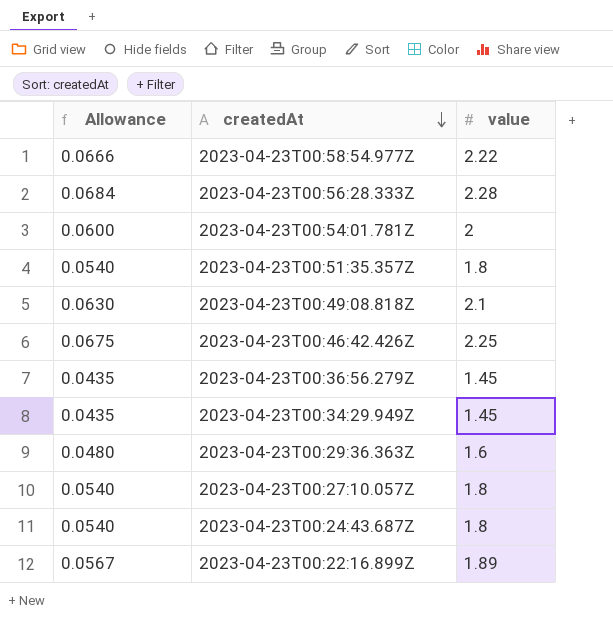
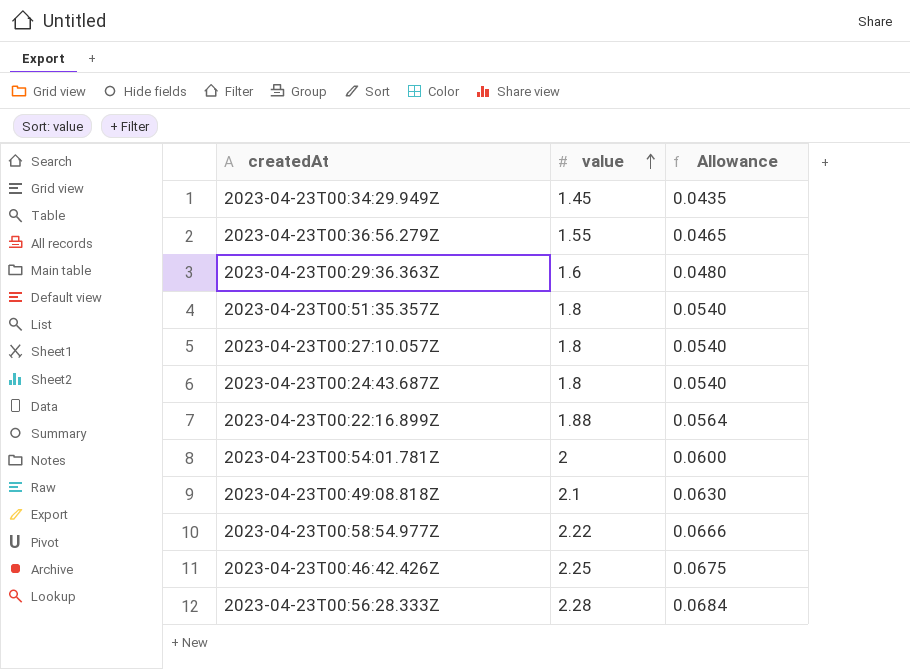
row order: createdAt descending -> value ascending
column Allowance | position: 1 -> 3
2023-04-23T00:36:56.279Z | value: 1.45 -> 1.55
2023-04-23T00:36:56.279Z | Allowance: 0.0435 -> 0.0465
2023-04-23T00:22:16.899Z | value: 1.89 -> 1.88
2023-04-23T00:22:16.899Z | Allowance: 0.0567 -> 0.0564

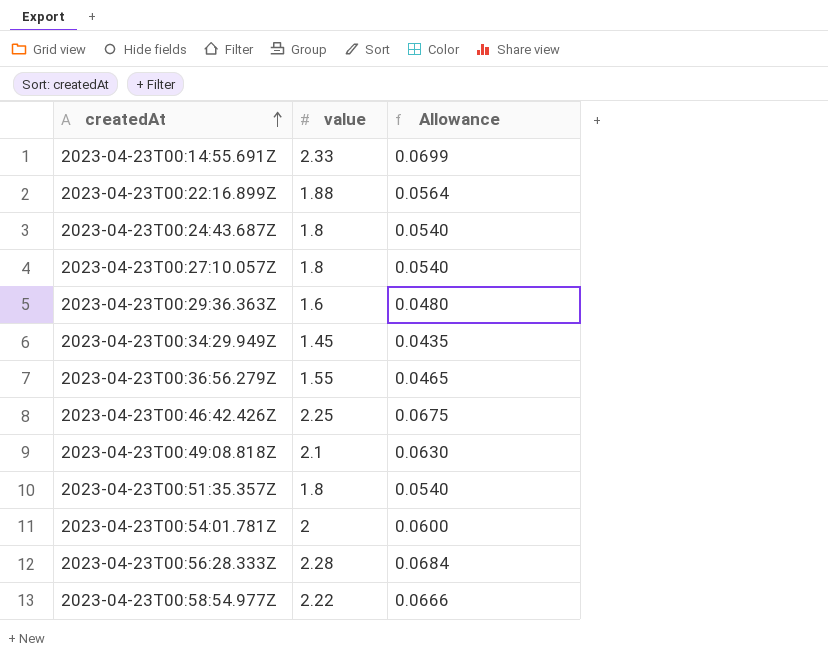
row order: value ascending -> createdAt ascending
row 2023-04-23T00:14:55.691Z: none -> 2.33 | 0.0699

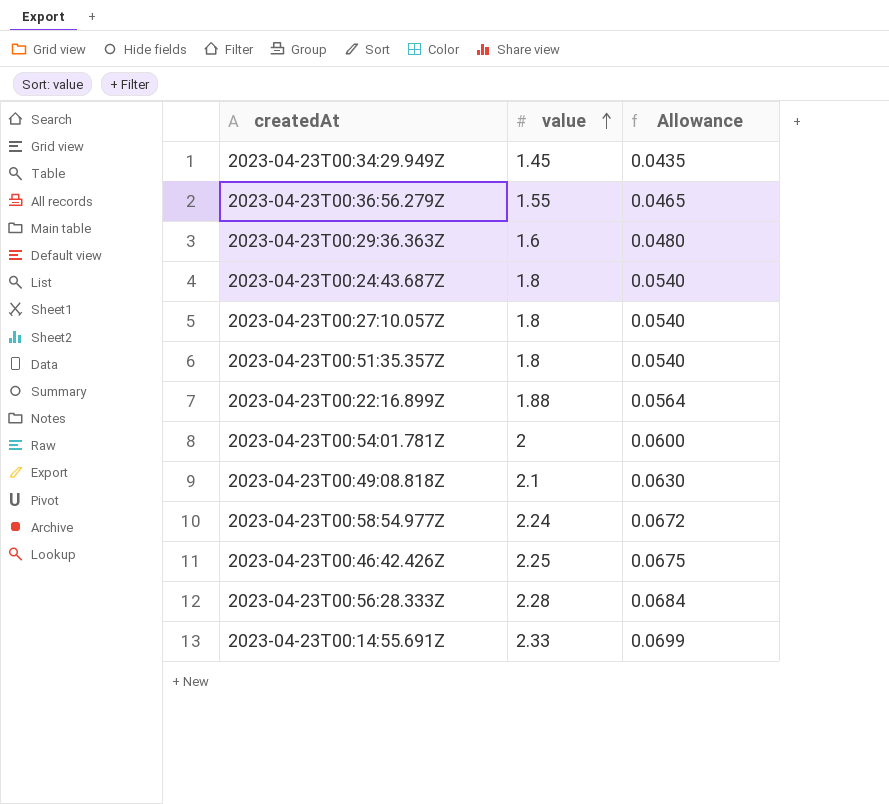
row order: createdAt ascending -> value ascending
2023-04-23T00:58:54.977Z | value: 2.22 -> 2.24
2023-04-23T00:58:54.977Z | Allowance: 0.0666 -> 0.0672

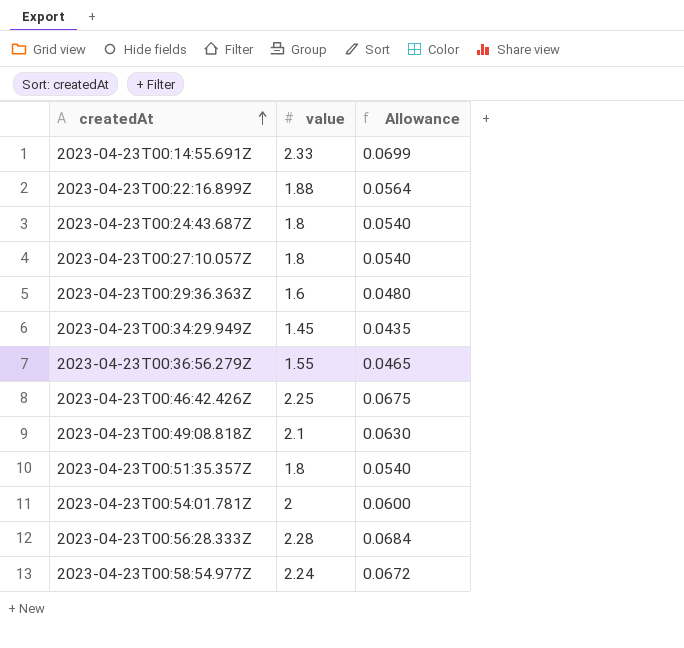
row order: value ascending -> createdAt ascending

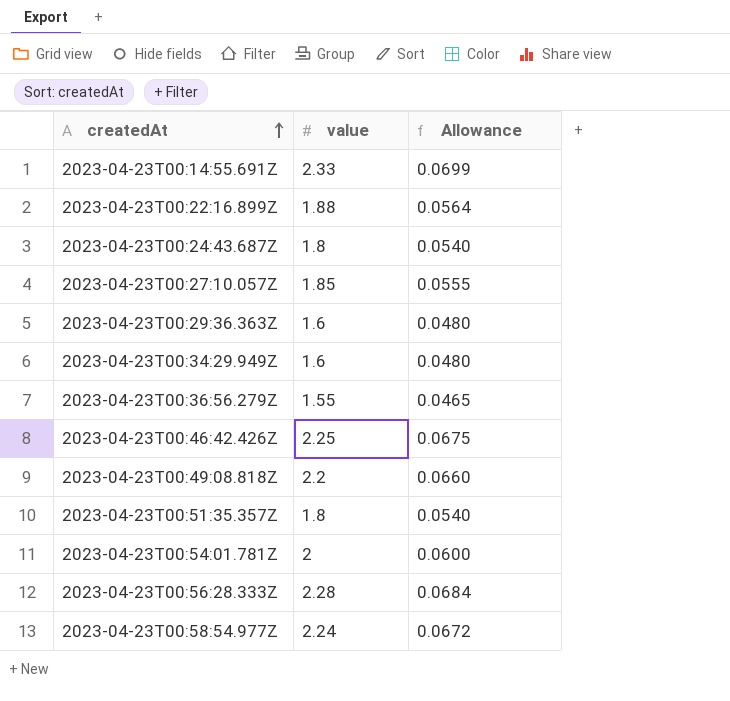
2023-04-23T00:27:10.057Z | value: 1.8 -> 1.85
2023-04-23T00:27:10.057Z | Allowance: 0.0540 -> 0.0555
2023-04-23T00:34:29.949Z | value: 1.45 -> 1.6
2023-04-23T00:34:29.949Z | Allowance: 0.0435 -> 0.0480
2023-04-23T00:49:08.818Z | value: 2.1 -> 2.2
2023-04-23T00:49:08.818Z | Allowance: 0.0630 -> 0.0660

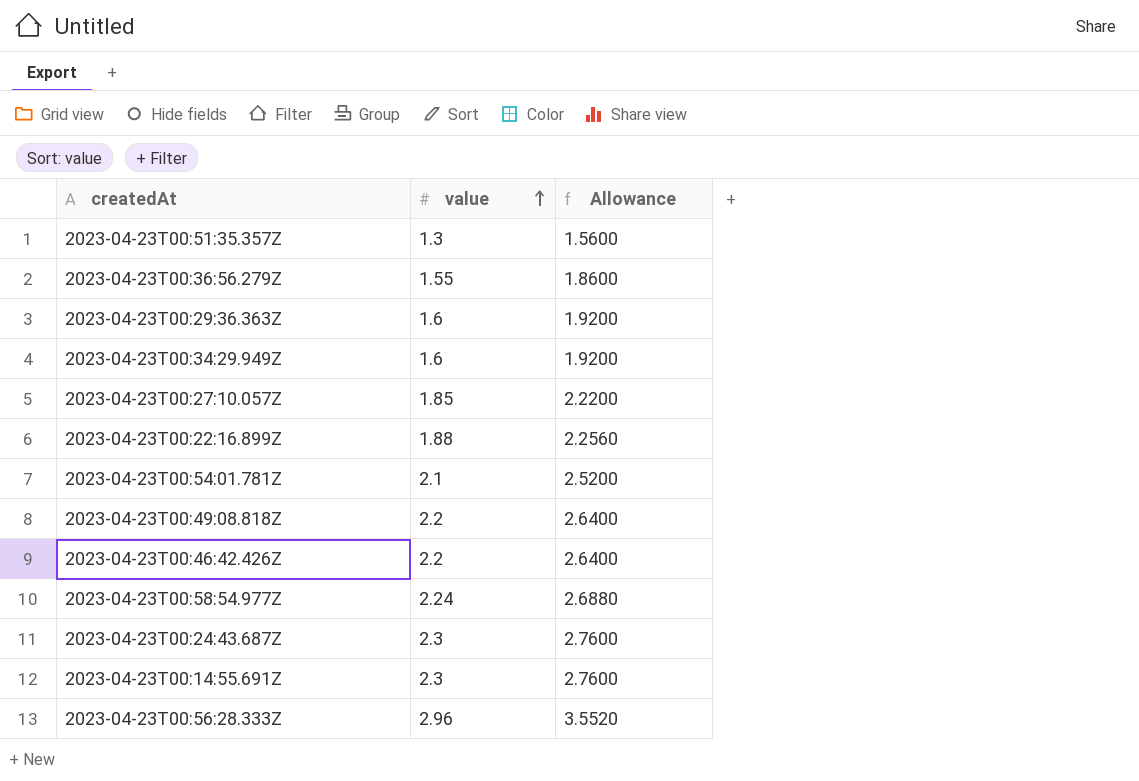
row order: createdAt ascending -> value ascending
column Allowance | formula: [value] * 0.03 -> [value] * 1.2
2023-04-23T00:51:35.357Z | value: 1.8 -> 1.3
2023-04-23T00:54:01.781Z | value: 2 -> 2.1
2023-04-23T00:46:42.426Z | value: 2.25 -> 2.2
2023-04-23T00:24:43.687Z | value: 1.8 -> 2.3
2023-04-23T00:14:55.691Z | value: 2.33 -> 2.3
2023-04-23T00:56:28.333Z | value: 2.28 -> 2.96

